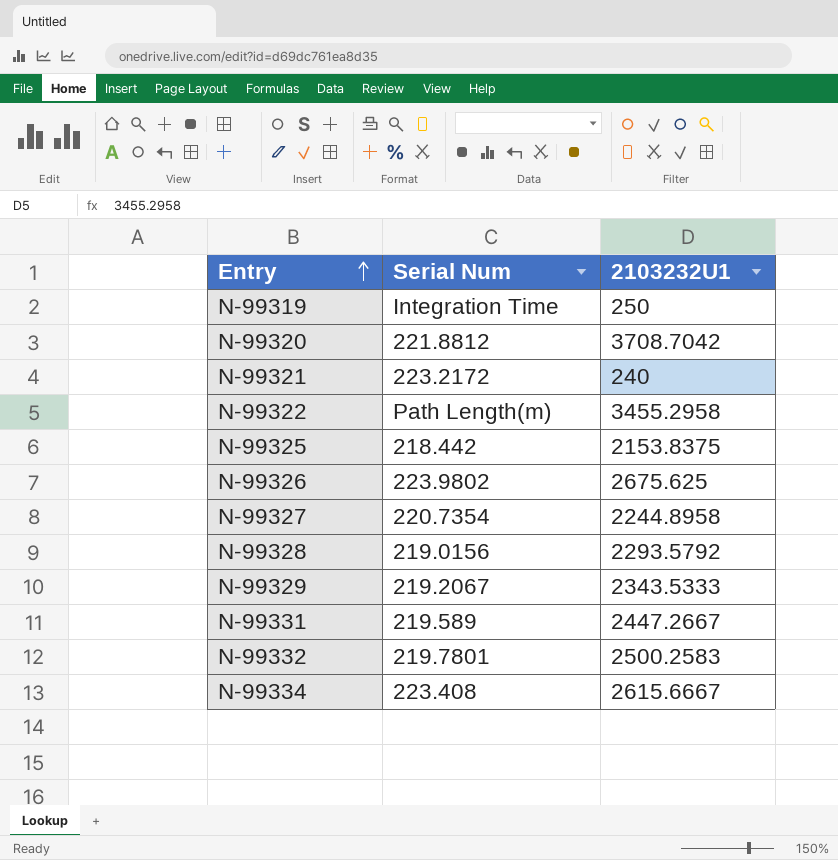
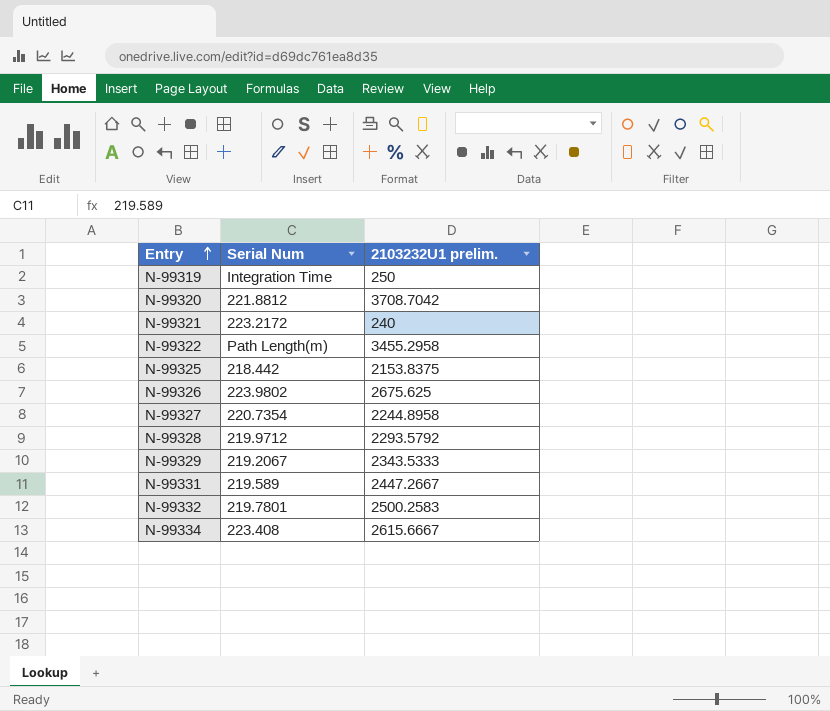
column name: 2103232U1 -> 2103232U1 prelim.
N-99328 | Serial Num: 219.0156 -> 219.9712

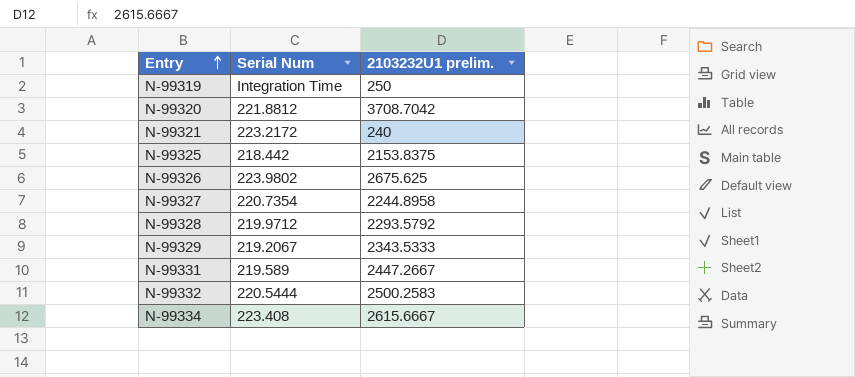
row N-99322: Path Length(m) | 3455.2958 -> none
N-99332 | Serial Num: 219.7801 -> 220.5444

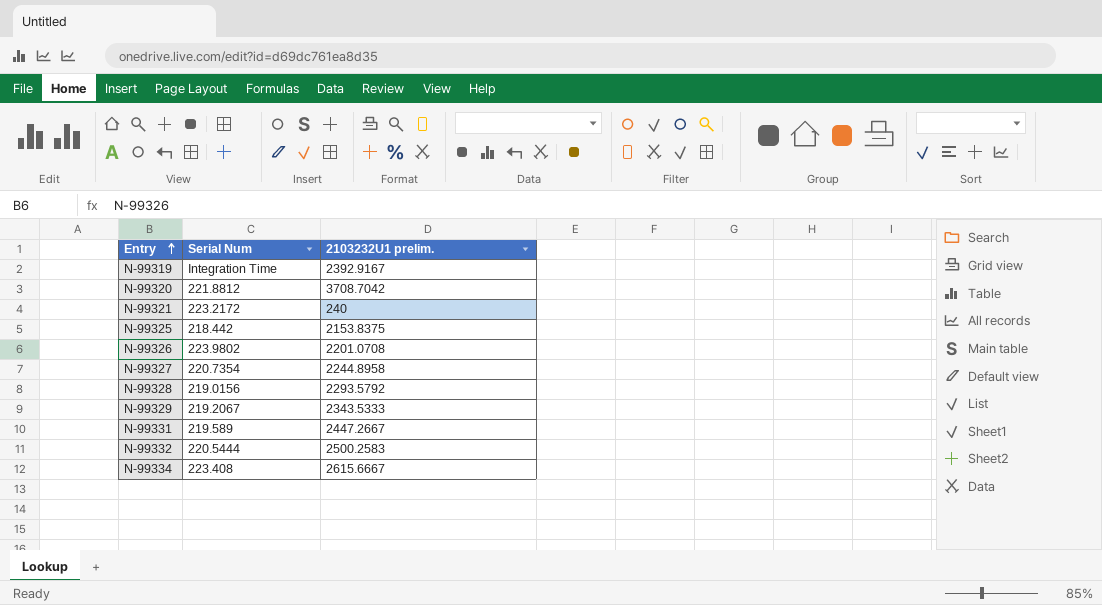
N-99319 | 2103232U1 prelim.: 250 -> 2392.9167
N-99326 | 2103232U1 prelim.: 2675.625 -> 2201.0708
N-99328 | Serial Num: 219.9712 -> 219.0156

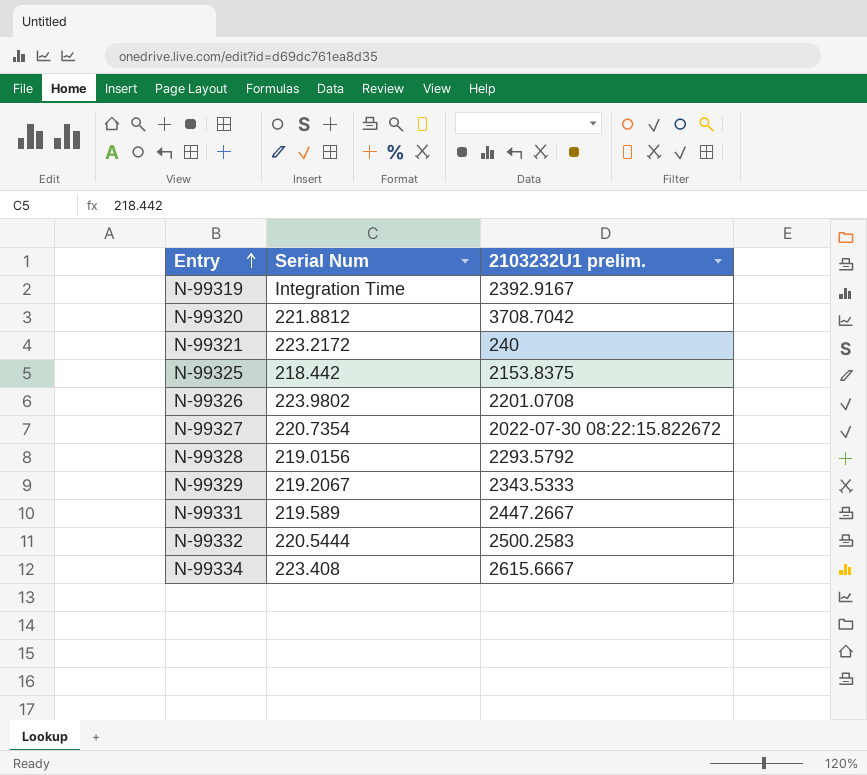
N-99327 | 2103232U1 prelim.: 2244.8958 -> 2022-07-30 08:22:15.822672

